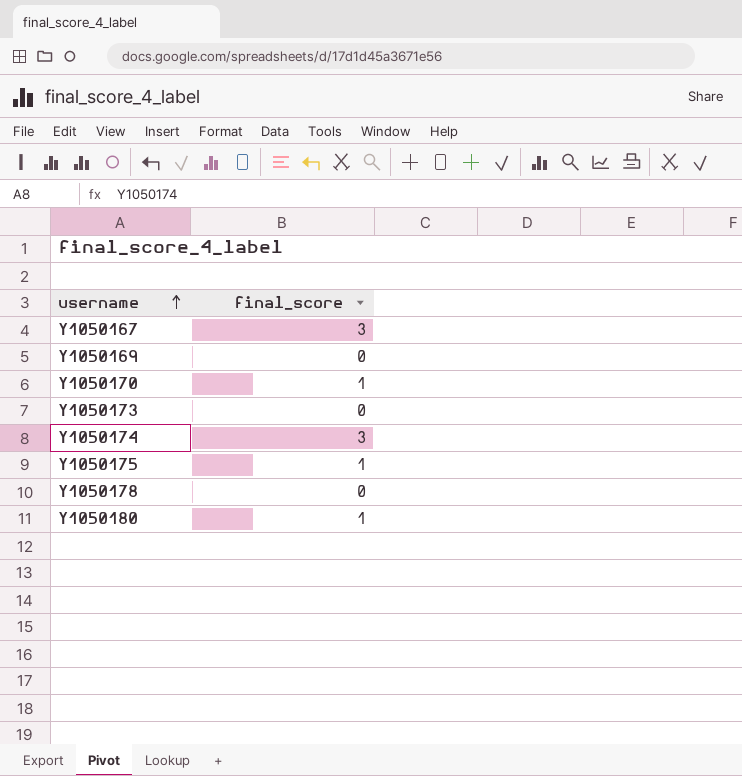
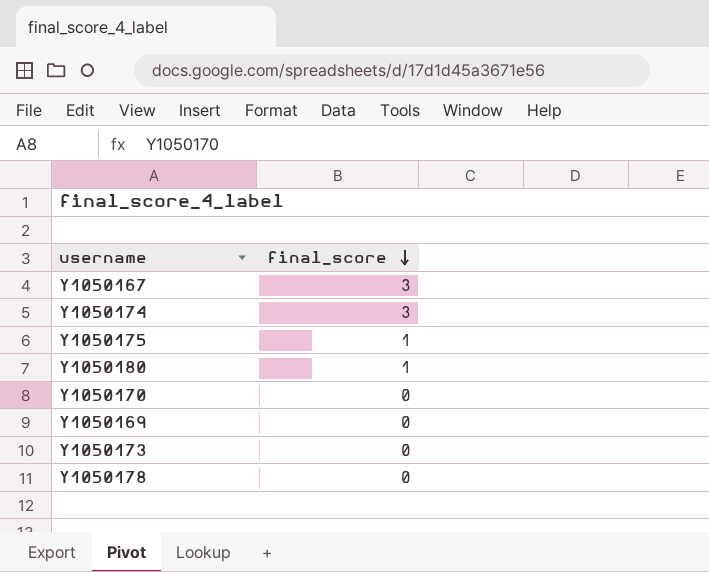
row order: username ascending -> final_score descending
Y1050170 | final_score: 1 -> 0

